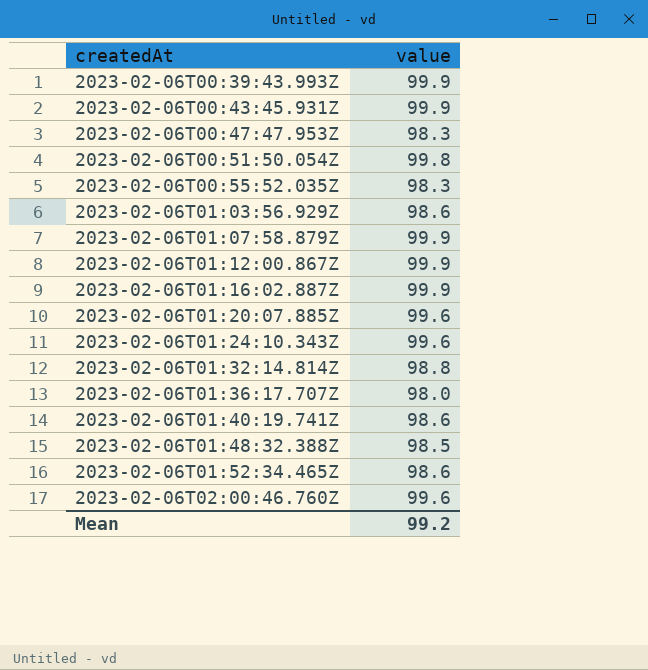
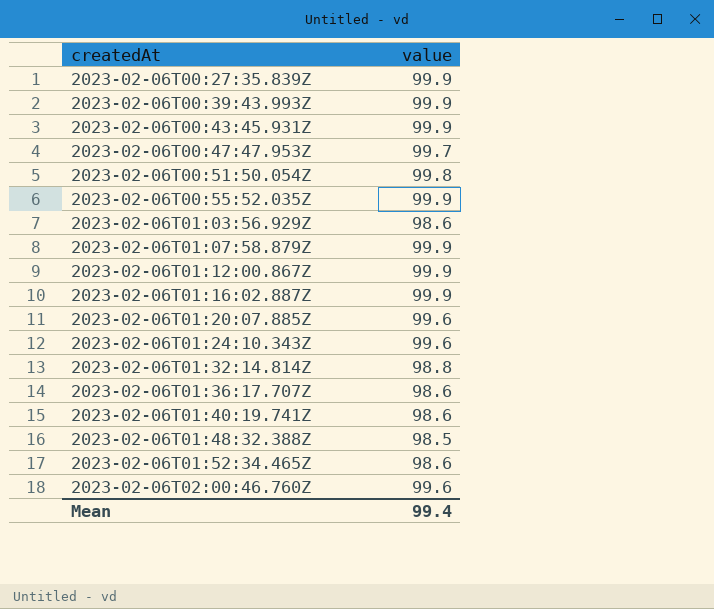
row 2023-02-06T00:27:35.839Z: none -> 99.9
2023-02-06T00:47:47.953Z | value: 98.3 -> 99.7
2023-02-06T00:55:52.035Z | value: 98.3 -> 99.9
2023-02-06T01:36:17.707Z | value: 98.0 -> 98.6
Mean | value: 99.2 -> 99.4

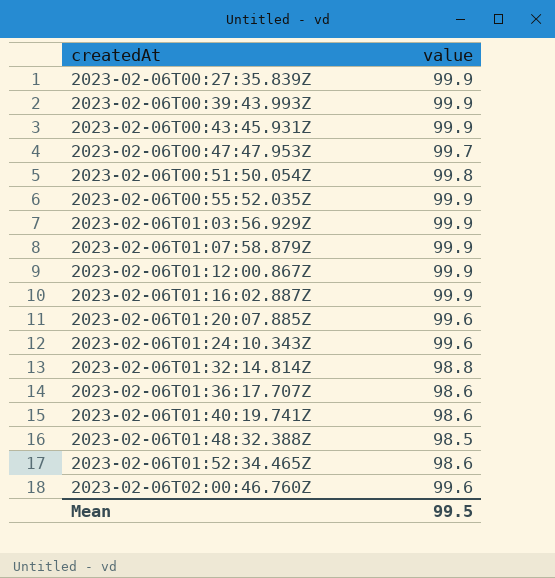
2023-02-06T01:03:56.929Z | value: 98.6 -> 99.9
Mean | value: 99.4 -> 99.5

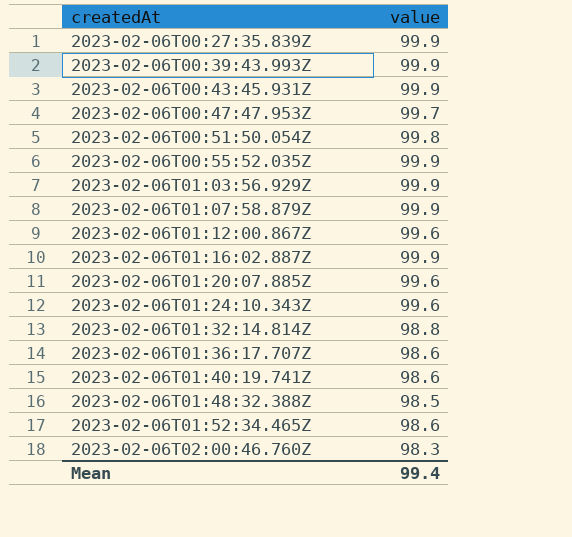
2023-02-06T01:12:00.867Z | value: 99.9 -> 99.6
2023-02-06T02:00:46.760Z | value: 99.6 -> 98.3
Mean | value: 99.5 -> 99.4

